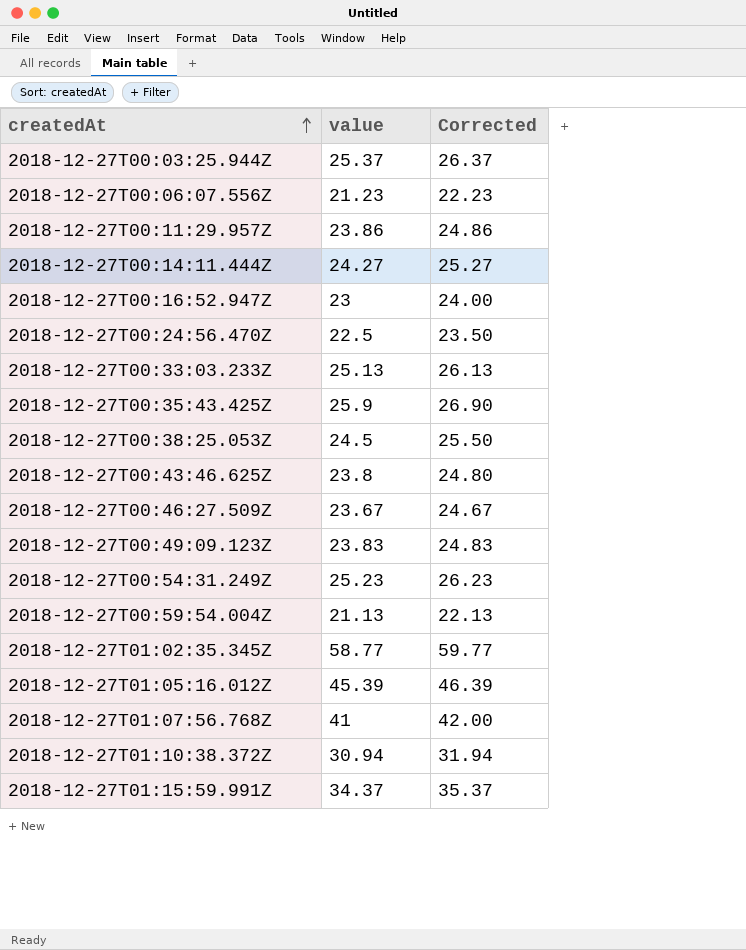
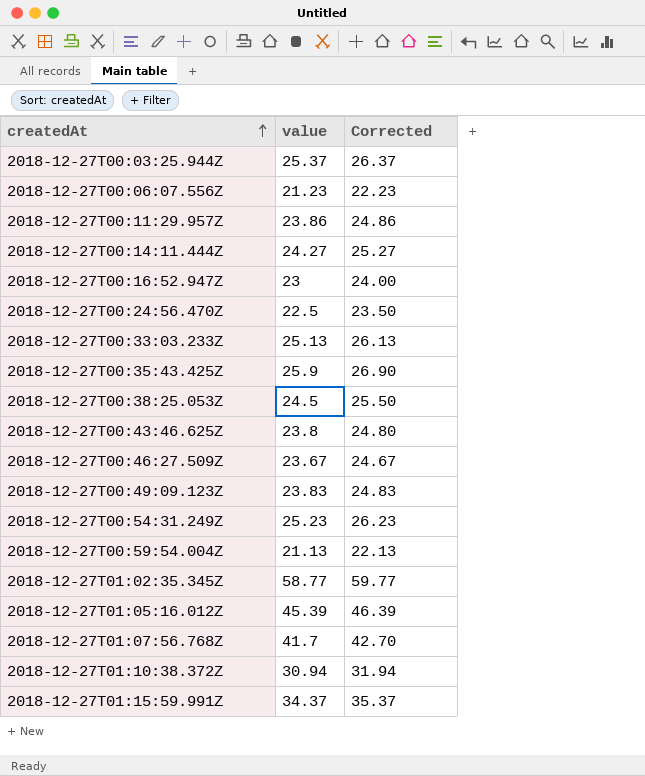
2018-12-27T01:07:56.768Z | value: 41 -> 41.7
2018-12-27T01:07:56.768Z | Corrected: 42.00 -> 42.70

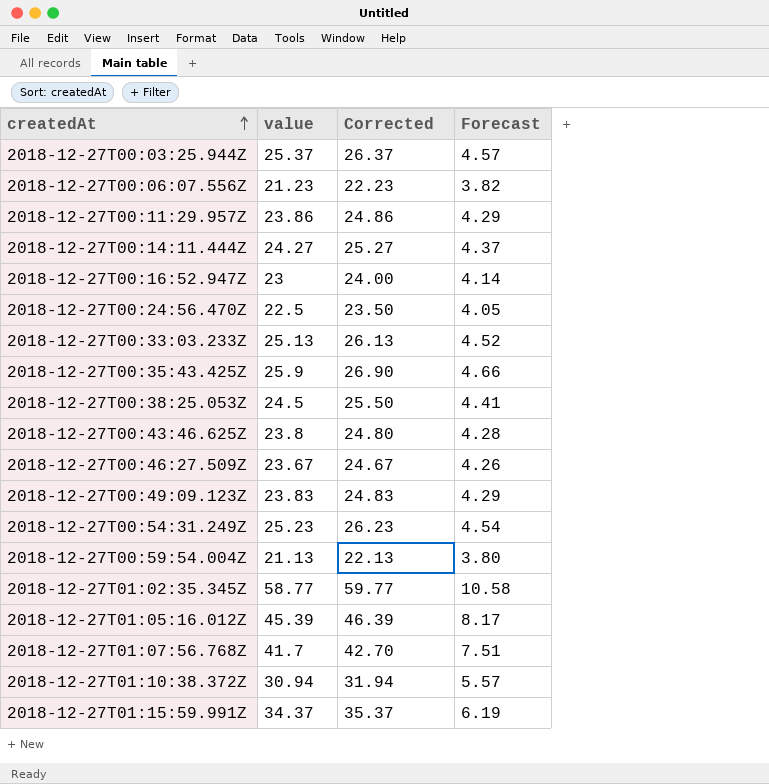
column Forecast | formula: none -> [value] * 0.18

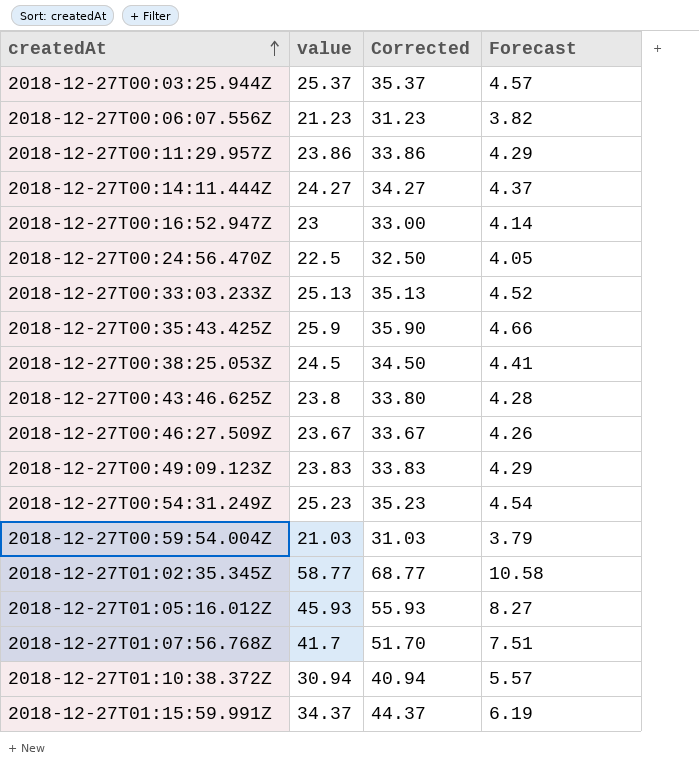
column Corrected | formula: [value] + 1 -> [value] + 10
2018-12-27T00:59:54.004Z | value: 21.13 -> 21.03
2018-12-27T00:59:54.004Z | Forecast: 3.80 -> 3.79
2018-12-27T01:05:16.012Z | value: 45.39 -> 45.93
2018-12-27T01:05:16.012Z | Forecast: 8.17 -> 8.27

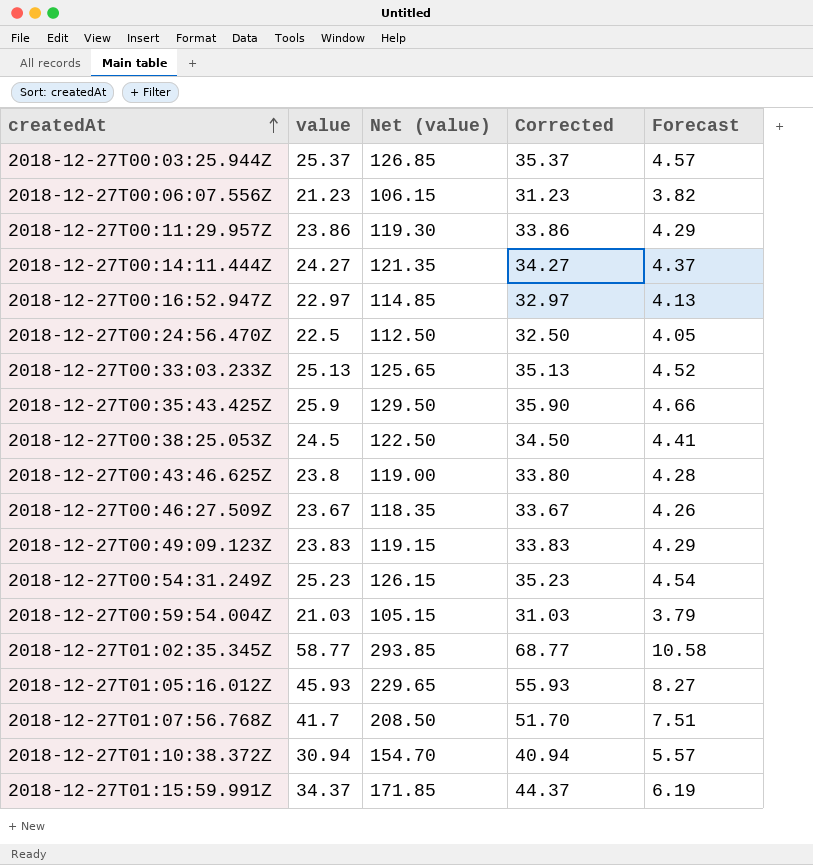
column Net (value) | formula: none -> [value] * 5
2018-12-27T00:16:52.947Z | value: 23 -> 22.97
2018-12-27T00:16:52.947Z | Corrected: 33.00 -> 32.97
2018-12-27T00:16:52.947Z | Forecast: 4.14 -> 4.13

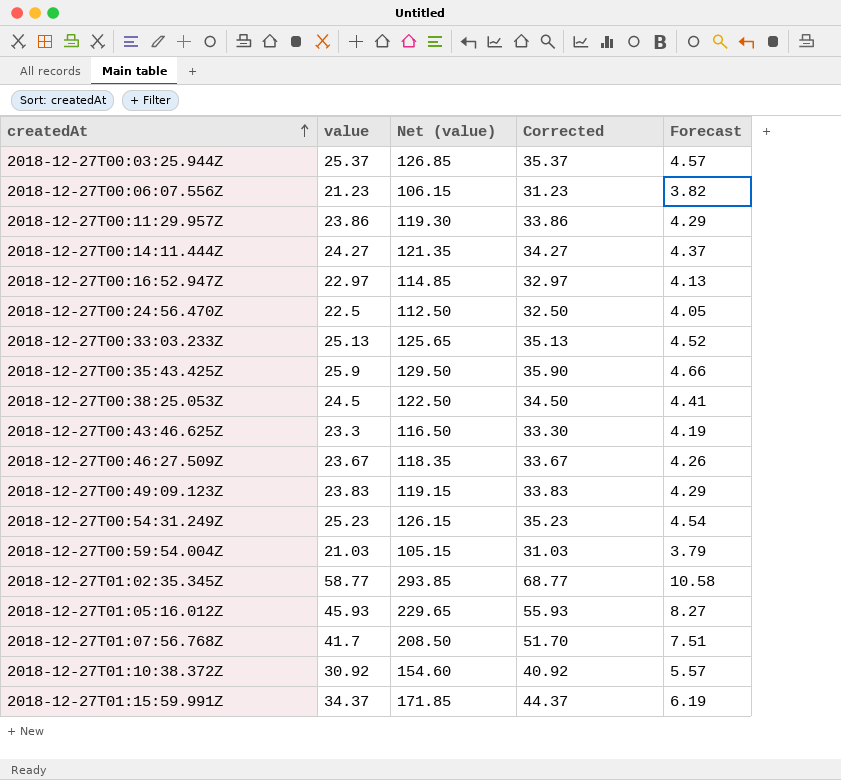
2018-12-27T00:43:46.625Z | value: 23.8 -> 23.3
2018-12-27T00:43:46.625Z | Net (value): 119.00 -> 116.50
2018-12-27T00:43:46.625Z | Corrected: 33.80 -> 33.30
2018-12-27T00:43:46.625Z | Forecast: 4.28 -> 4.19
2018-12-27T01:10:38.372Z | value: 30.94 -> 30.92
2018-12-27T01:10:38.372Z | Net (value): 154.70 -> 154.60
2018-12-27T01:10:38.372Z | Corrected: 40.94 -> 40.92

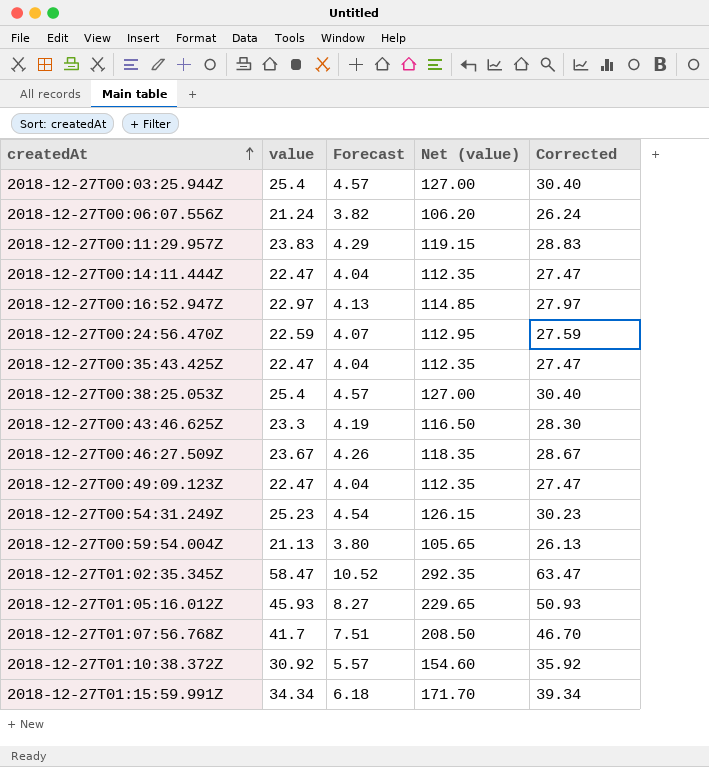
column Forecast | position: 5 -> 3
column Corrected | formula: [value] + 10 -> [value] + 5
row 2018-12-27T00:33:03.233Z: 25.13 | 125.65 | 35.13 | 4.52 -> none
2018-12-27T00:03:25.944Z | value: 25.37 -> 25.4
2018-12-27T00:03:25.944Z | Net (value): 126.85 -> 127.00
2018-12-27T00:06:07.556Z | value: 21.23 -> 21.24
2018-12-27T00:06:07.556Z | Net (value): 106.15 -> 106.20
2018-12-27T00:11:29.957Z | value: 23.86 -> 23.83
2018-12-27T00:11:29.957Z | Net (value): 119.30 -> 119.15
2018-12-27T00:14:11.444Z | value: 24.27 -> 22.47
2018-12-27T00:14:11.444Z | Forecast: 4.37 -> 4.04
2018-12-27T00:14:11.444Z | Net (value): 121.35 -> 112.35
2018-12-27T00:24:56.470Z | value: 22.5 -> 22.59
2018-12-27T00:24:56.470Z | Forecast: 4.05 -> 4.07
2018-12-27T00:24:56.470Z | Net (value): 112.50 -> 112.95
2018-12-27T00:35:43.425Z | value: 25.9 -> 22.47
2018-12-27T00:35:43.425Z | Forecast: 4.66 -> 4.04
2018-12-27T00:35:43.425Z | Net (value): 129.50 -> 112.35
2018-12-27T00:38:25.053Z | value: 24.5 -> 25.4
2018-12-27T00:38:25.053Z | Forecast: 4.41 -> 4.57
2018-12-27T00:38:25.053Z | Net (value): 122.50 -> 127.00
2018-12-27T00:49:09.123Z | value: 23.83 -> 22.47
2018-12-27T00:49:09.123Z | Forecast: 4.29 -> 4.04
2018-12-27T00:49:09.123Z | Net (value): 119.15 -> 112.35
2018-12-27T00:59:54.004Z | value: 21.03 -> 21.13
2018-12-27T00:59:54.004Z | Forecast: 3.79 -> 3.80
2018-12-27T00:59:54.004Z | Net (value): 105.15 -> 105.65
2018-12-27T01:02:35.345Z | value: 58.77 -> 58.47
2018-12-27T01:02:35.345Z | Forecast: 10.58 -> 10.52
2018-12-27T01:02:35.345Z | Net (value): 293.85 -> 292.35
2018-12-27T01:15:59.991Z | value: 34.37 -> 34.34
2018-12-27T01:15:59.991Z | Forecast: 6.19 -> 6.18
2018-12-27T01:15:59.991Z | Net (value): 171.85 -> 171.70

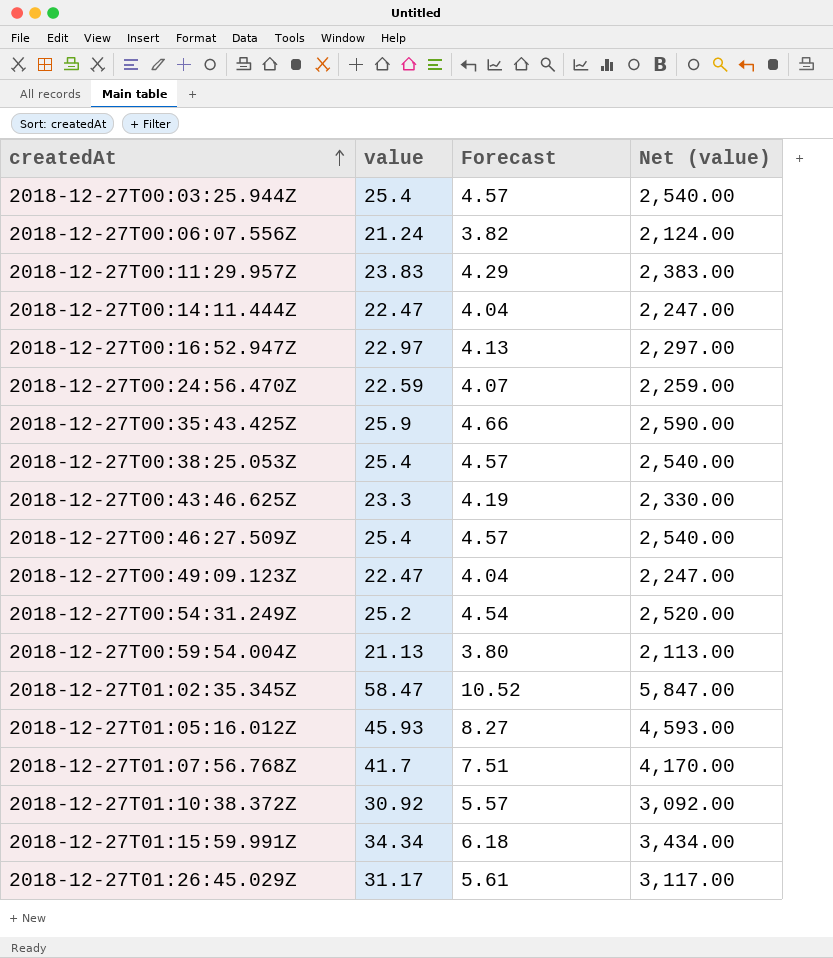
column Corrected | formula: [value] + 5 -> none
column Net (value) | formula: [value] * 5 -> [value] * 100
2018-12-27T00:35:43.425Z | value: 22.47 -> 25.9
2018-12-27T00:35:43.425Z | Forecast: 4.04 -> 4.66
2018-12-27T00:46:27.509Z | value: 23.67 -> 25.4
2018-12-27T00:46:27.509Z | Forecast: 4.26 -> 4.57
2018-12-27T00:54:31.249Z | value: 25.23 -> 25.2
row 2018-12-27T01:26:45.029Z: none -> 31.17 | 5.61 | 3,117.00

